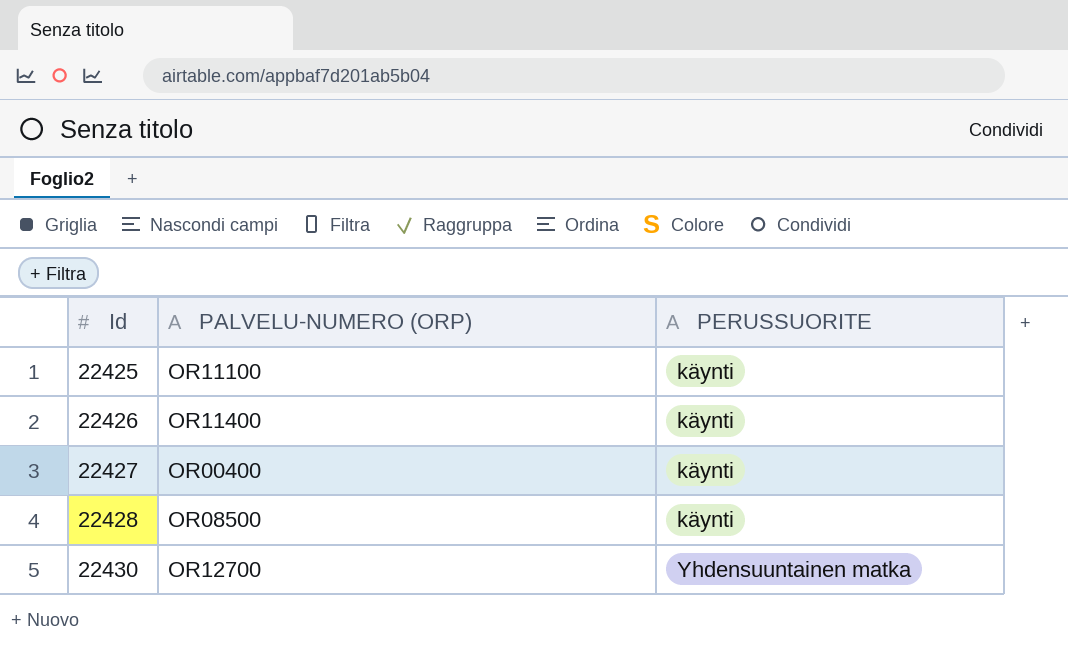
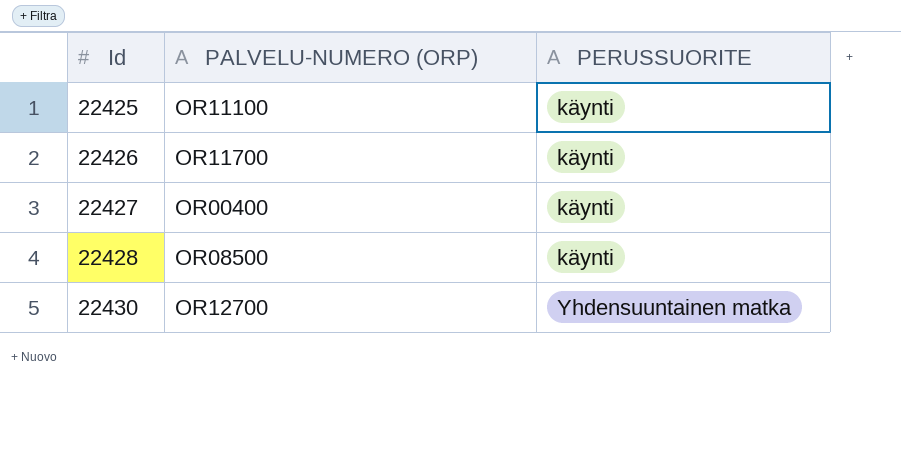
22426 | PALVELU-NUMERO (ORP): OR11400 -> OR11700

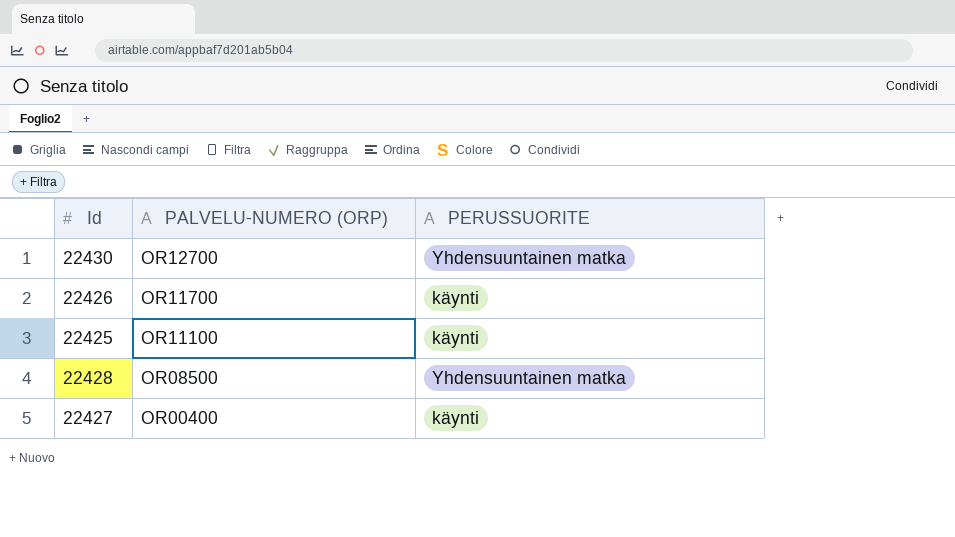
row order: Id ascending -> PALVELU-NUMERO (ORP) descending
22428 | PERUSSUORITE: käynti -> Yhdensuuntainen matka

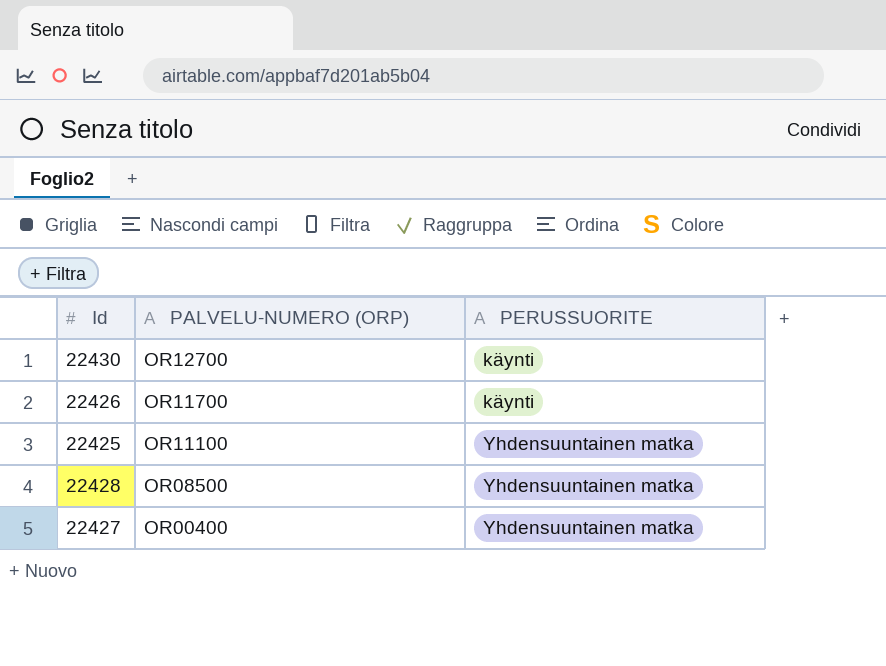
22430 | PERUSSUORITE: Yhdensuuntainen matka -> käynti
22425 | PERUSSUORITE: käynti -> Yhdensuuntainen matka
22427 | PERUSSUORITE: käynti -> Yhdensuuntainen matka

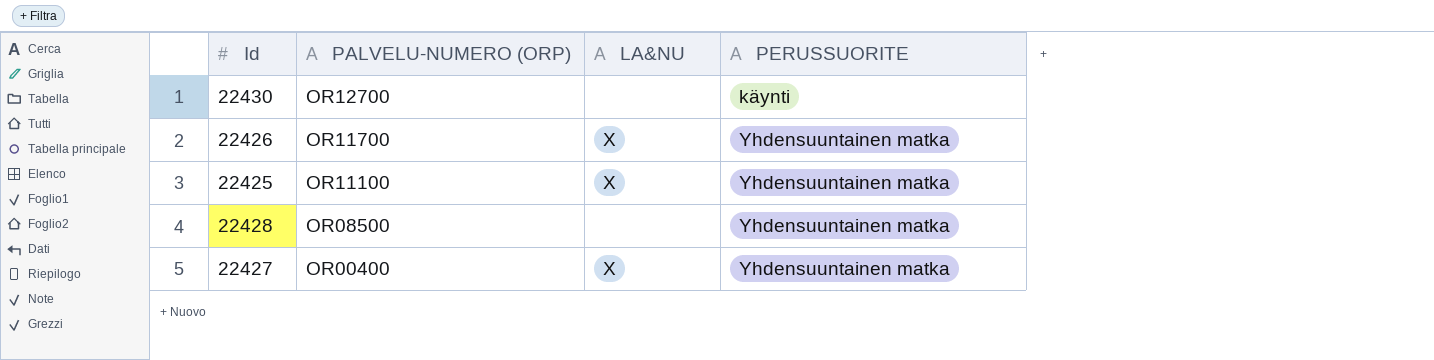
column LA&NU | position: none -> 3
22426 | PERUSSUORITE: käynti -> Yhdensuuntainen matka

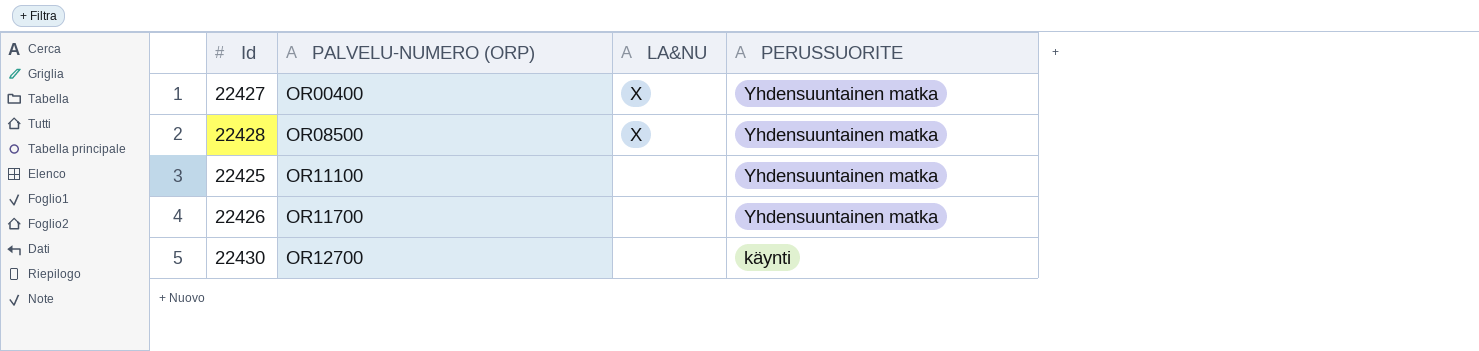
row order: PALVELU-NUMERO (ORP) descending -> PALVELU-NUMERO (ORP) ascending
22428 | LA&NU: none -> X
22425 | LA&NU: X -> none
22426 | LA&NU: X -> none

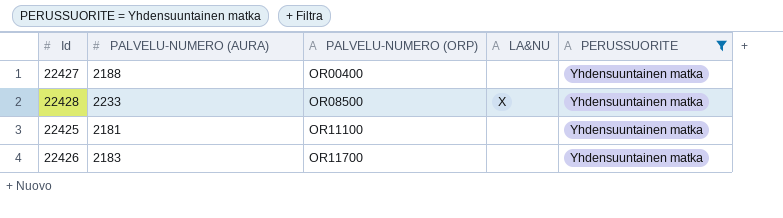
filter: none -> PERUSSUORITE = Yhdensuuntainen matka
column PALVELU-NUMERO (AURA) | position: none -> 2
22427 | LA&NU: X -> none

